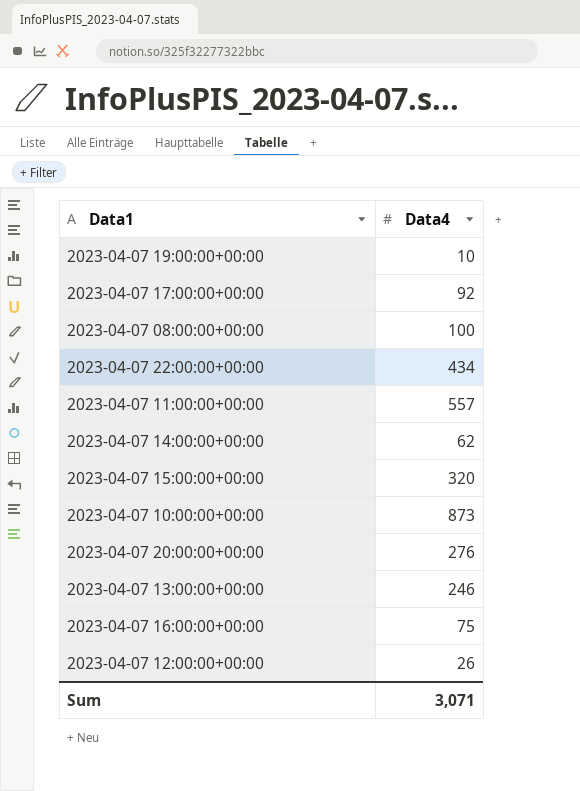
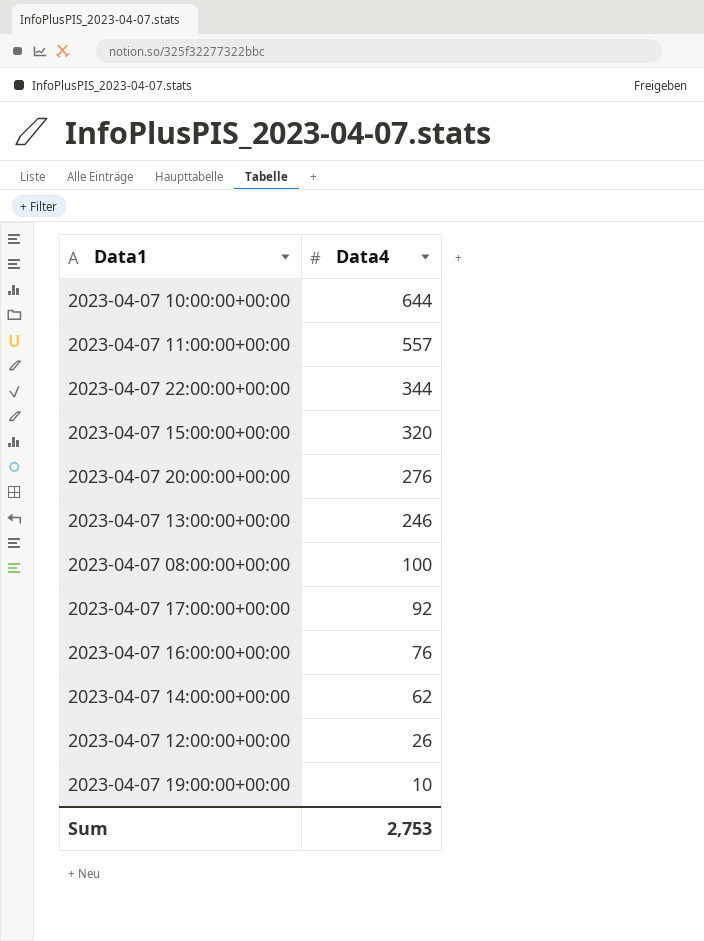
row order: none -> Data4 descending
2023-04-07 10:00:00+00:00 | Data4: 873 -> 644
2023-04-07 22:00:00+00:00 | Data4: 434 -> 344
2023-04-07 16:00:00+00:00 | Data4: 75 -> 76
Sum | Data4: 3,071 -> 2,753

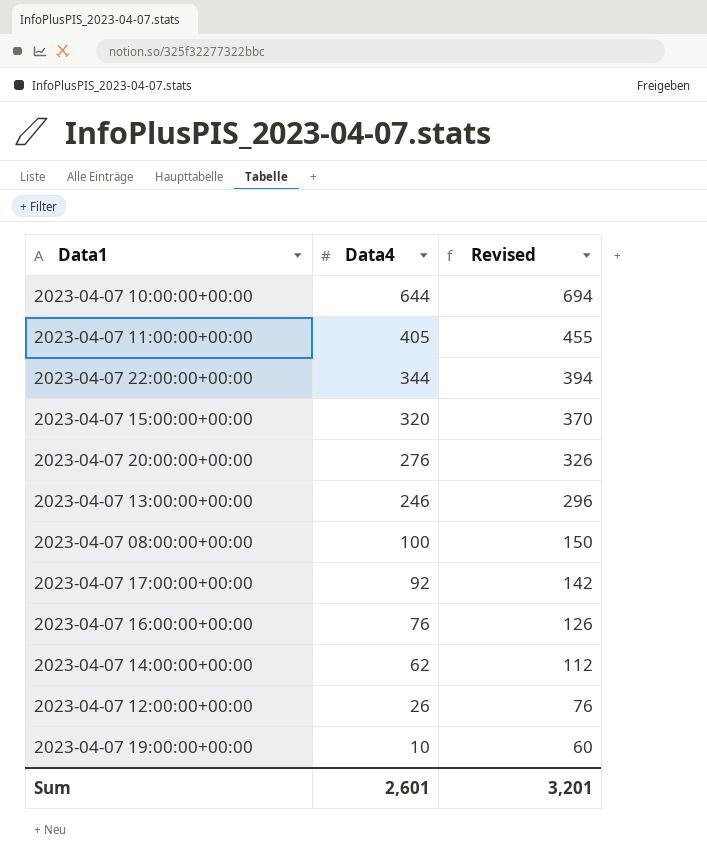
column Revised | formula: none -> [Data4] + 50
2023-04-07 11:00:00+00:00 | Data4: 557 -> 405
Sum | Data4: 2,753 -> 2,601

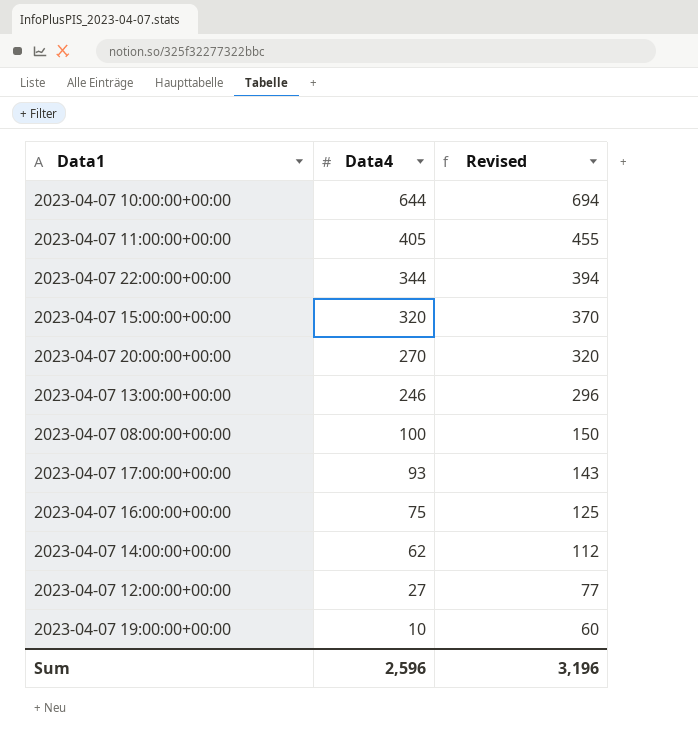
2023-04-07 20:00:00+00:00 | Data4: 276 -> 270
2023-04-07 20:00:00+00:00 | Revised: 326 -> 320
2023-04-07 17:00:00+00:00 | Data4: 92 -> 93
2023-04-07 17:00:00+00:00 | Revised: 142 -> 143
2023-04-07 16:00:00+00:00 | Data4: 76 -> 75
2023-04-07 16:00:00+00:00 | Revised: 126 -> 125
2023-04-07 12:00:00+00:00 | Data4: 26 -> 27
2023-04-07 12:00:00+00:00 | Revised: 76 -> 77
Sum | Data4: 2,601 -> 2,596
Sum | Revised: 3,201 -> 3,196

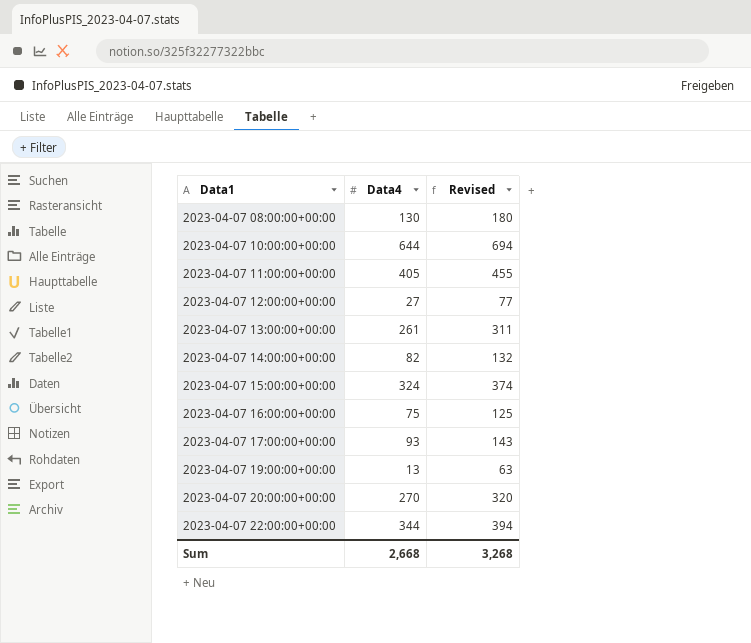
row order: Data4 descending -> Data1 ascending
2023-04-07 08:00:00+00:00 | Data4: 100 -> 130
2023-04-07 08:00:00+00:00 | Revised: 150 -> 180
2023-04-07 13:00:00+00:00 | Data4: 246 -> 261
2023-04-07 13:00:00+00:00 | Revised: 296 -> 311
2023-04-07 14:00:00+00:00 | Data4: 62 -> 82
2023-04-07 14:00:00+00:00 | Revised: 112 -> 132
2023-04-07 15:00:00+00:00 | Data4: 320 -> 324
2023-04-07 15:00:00+00:00 | Revised: 370 -> 374
2023-04-07 19:00:00+00:00 | Data4: 10 -> 13
2023-04-07 19:00:00+00:00 | Revised: 60 -> 63
Sum | Data4: 2,596 -> 2,668
Sum | Revised: 3,196 -> 3,268

